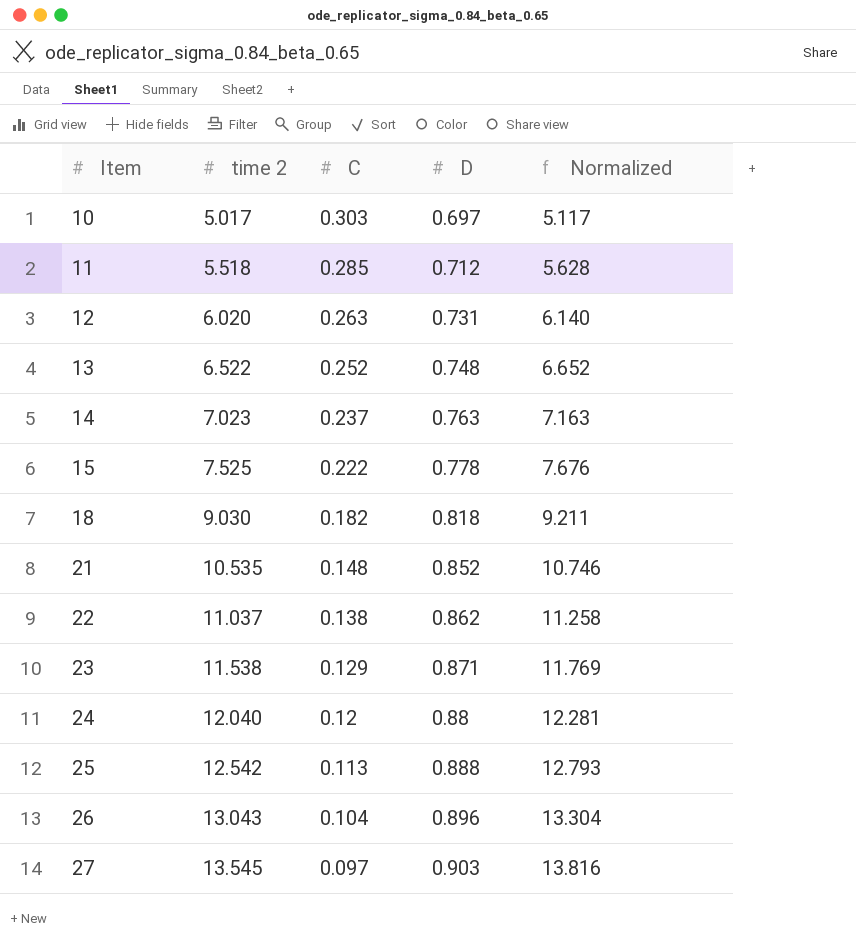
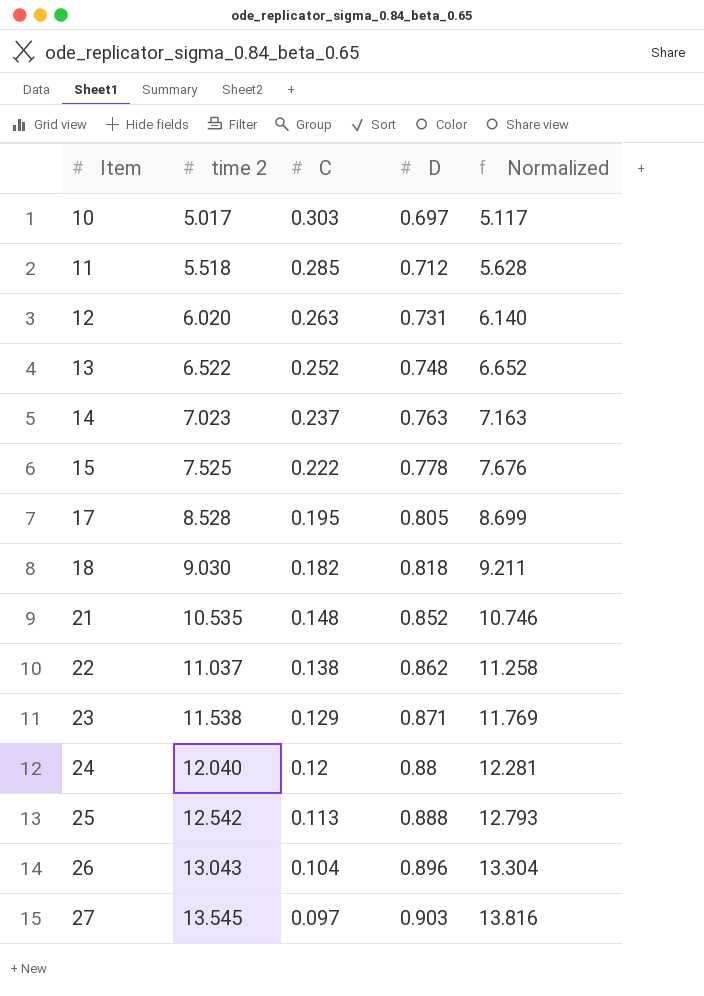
row 17: none -> 8.528 | 0.195 | 0.805 | 8.699

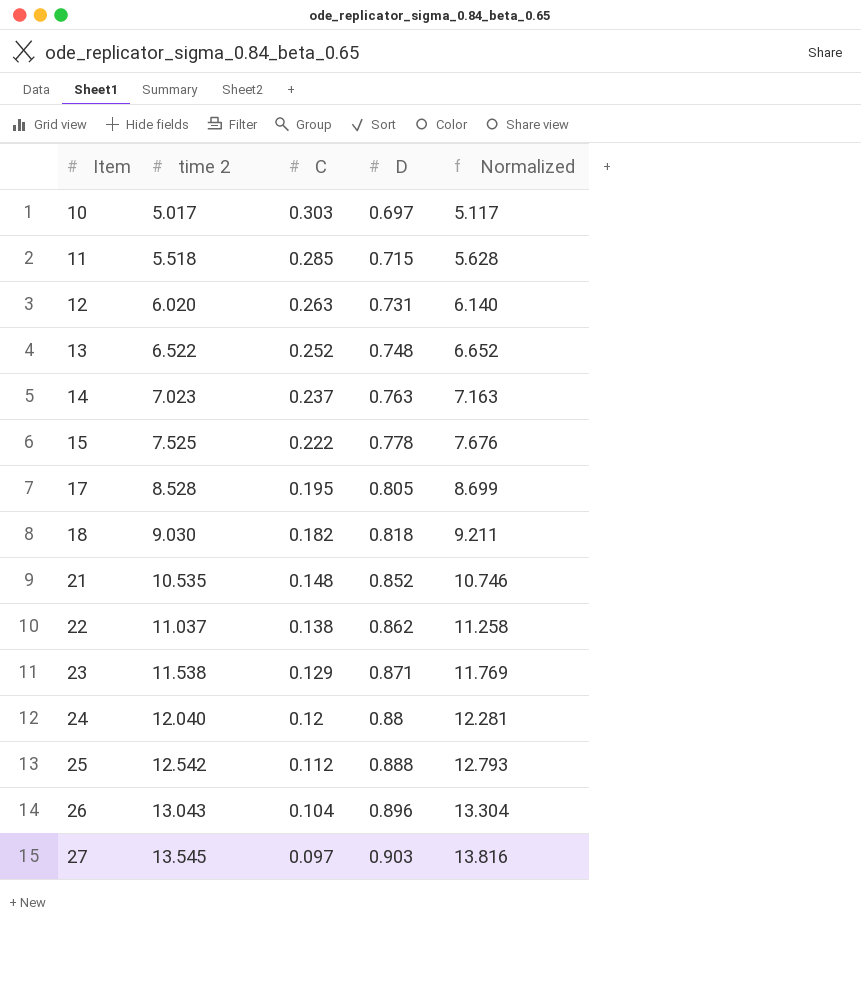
11 | D: 0.712 -> 0.715
25 | C: 0.113 -> 0.112

